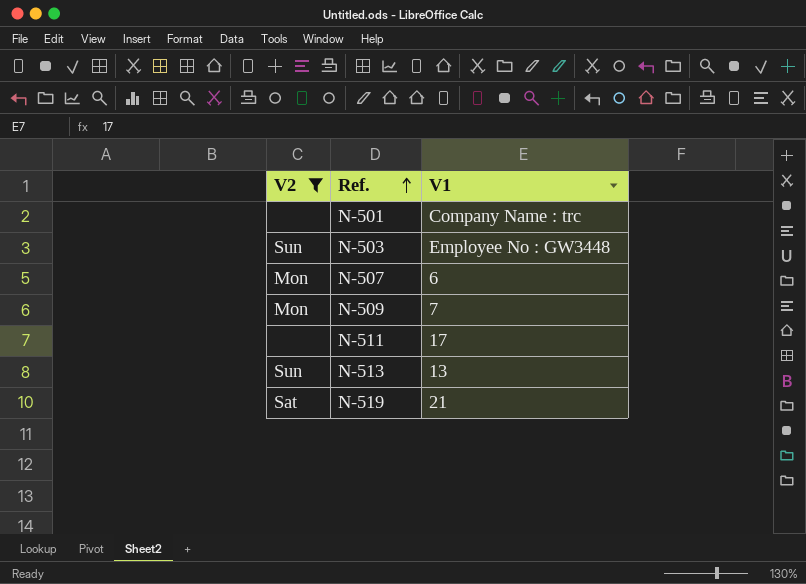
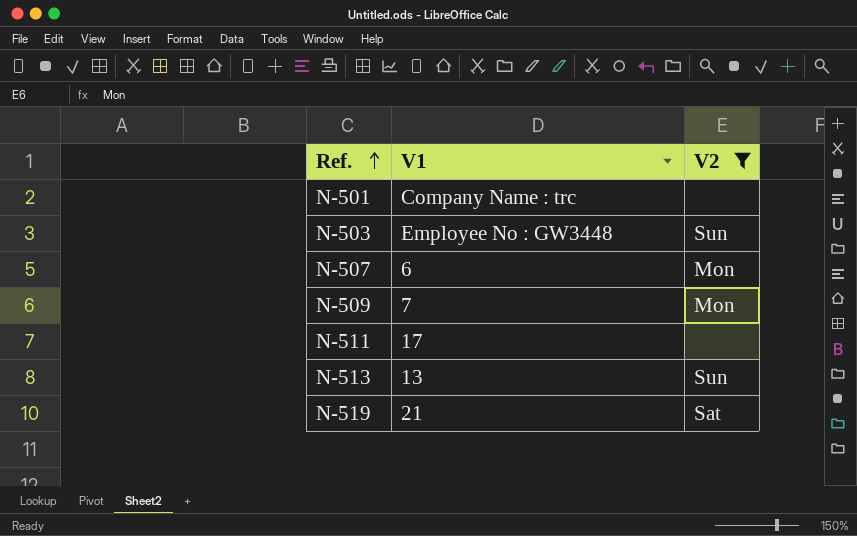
column V2 | position: 1 -> 3

